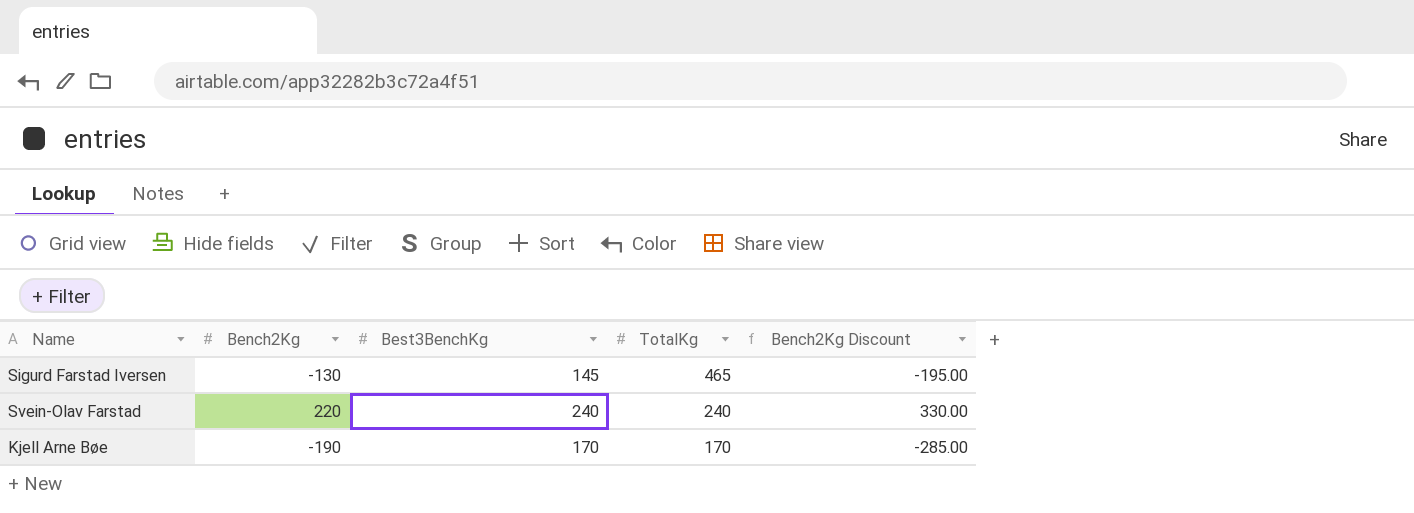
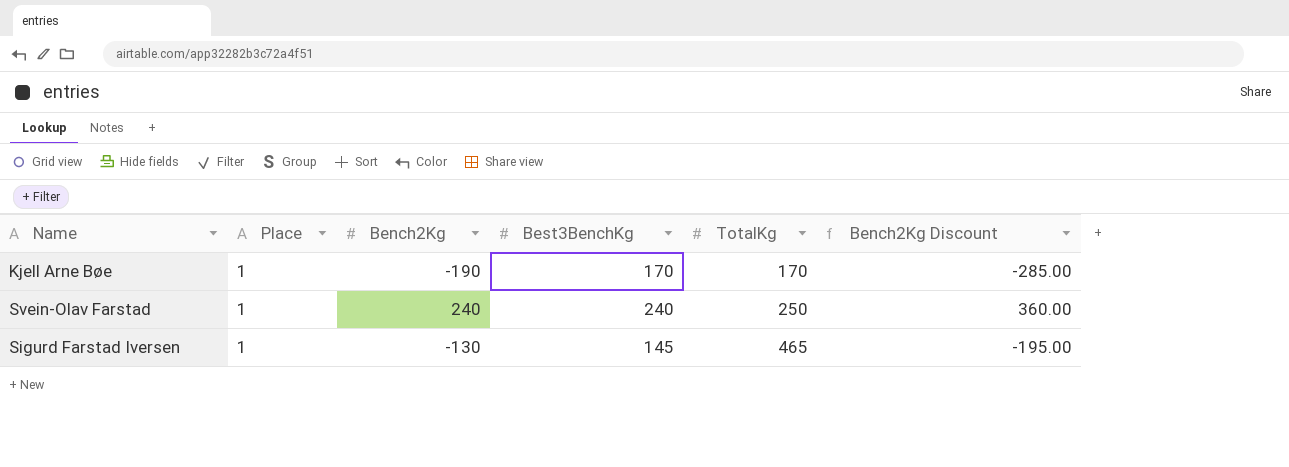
row order: TotalKg descending -> TotalKg ascending
column Place | position: none -> 2
Svein-Olav Farstad | Bench2Kg: 220 -> 240
Svein-Olav Farstad | TotalKg: 240 -> 250
Svein-Olav Farstad | Bench2Kg Discount: 330.00 -> 360.00

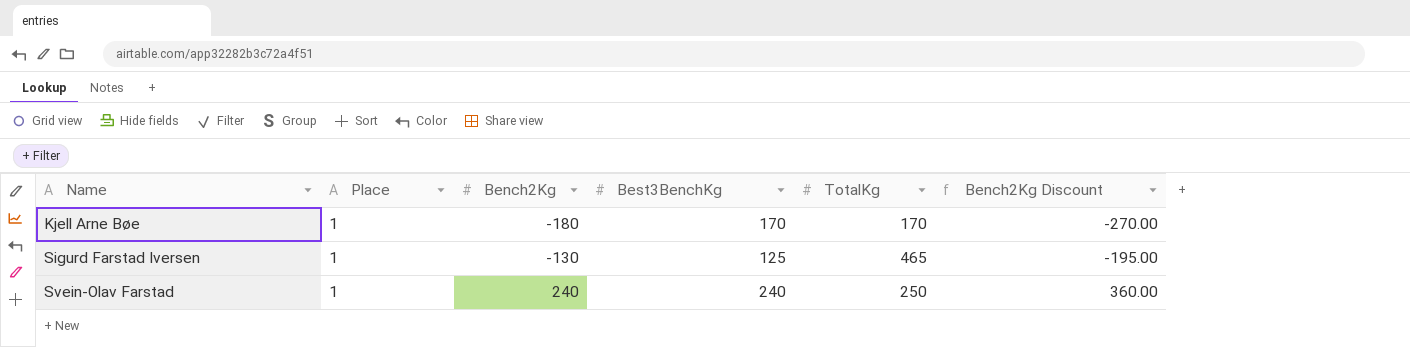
row order: TotalKg ascending -> Name ascending
Kjell Arne Bøe | Bench2Kg: -190 -> -180
Kjell Arne Bøe | Bench2Kg Discount: -285.00 -> -270.00
Sigurd Farstad Iversen | Best3BenchKg: 145 -> 125

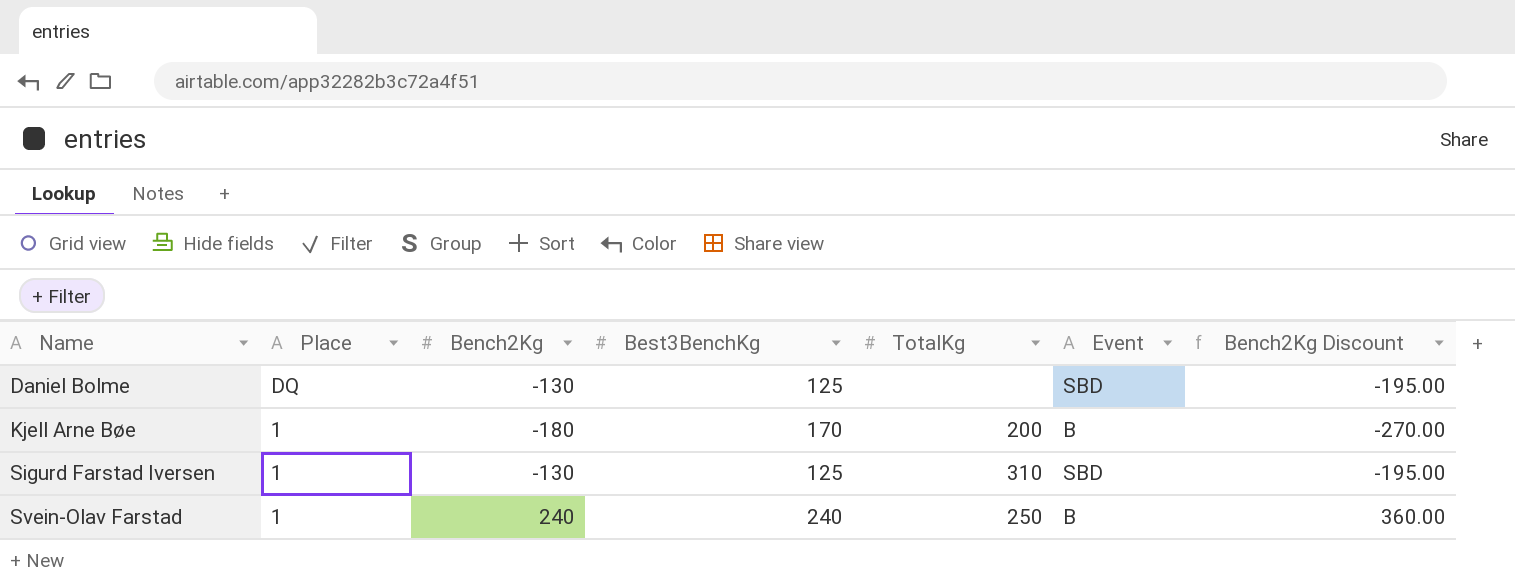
column Event | position: none -> 6
row Daniel Bolme: none -> DQ | -130 | 125 | none | SBD | -195.00
Kjell Arne Bøe | TotalKg: 170 -> 200
Sigurd Farstad Iversen | TotalKg: 465 -> 310

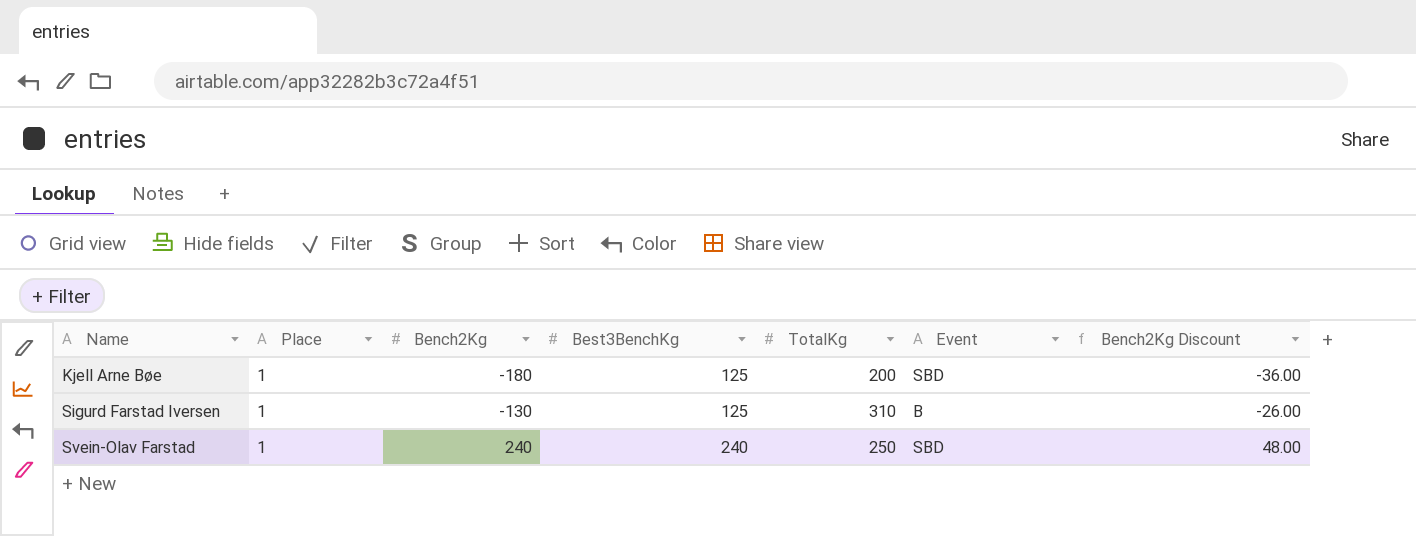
column Bench2Kg Discount | formula: [Bench2Kg] * 1.5 -> [Bench2Kg] * 0.2
row Daniel Bolme: DQ | -130 | 125 | none | SBD | -195.00 -> none
Kjell Arne Bøe | Best3BenchKg: 170 -> 125
Kjell Arne Bøe | Event: B -> SBD
Sigurd Farstad Iversen | Event: SBD -> B
Svein-Olav Farstad | Event: B -> SBD

